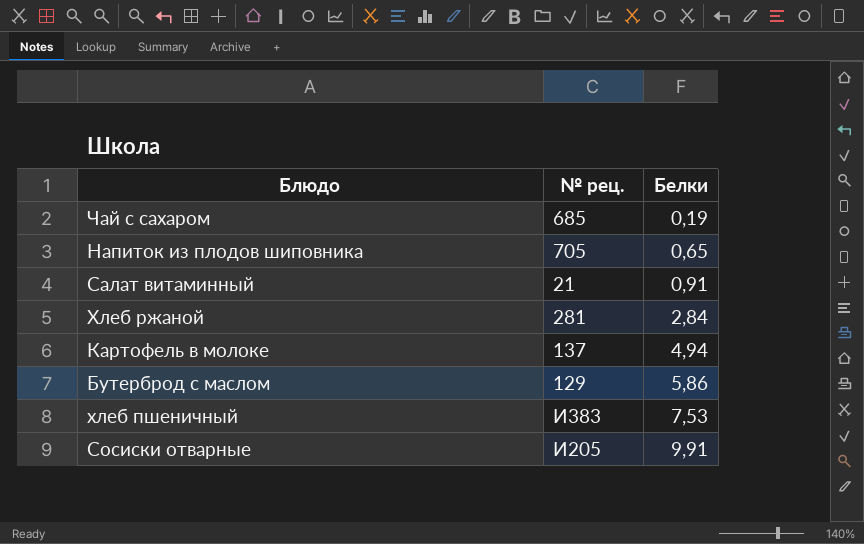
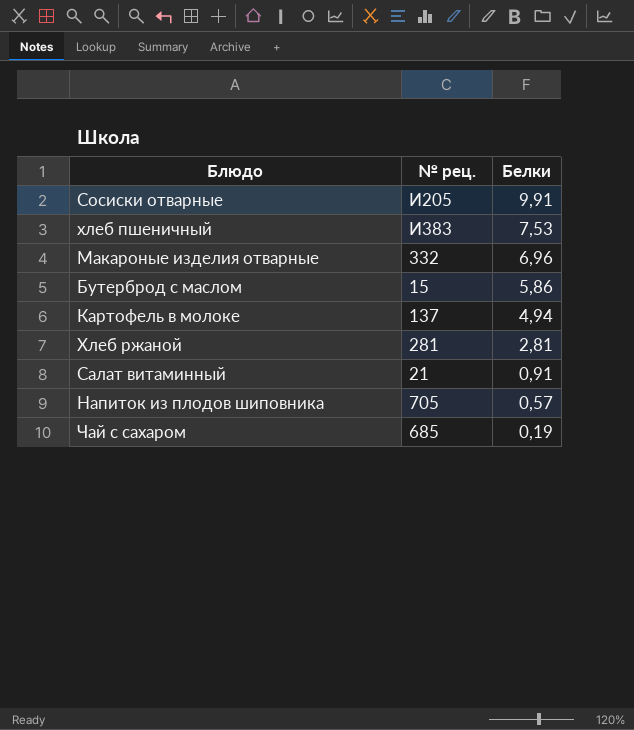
row order: Белки ascending -> Белки descending
row Макароные изделия отварные: none -> 332 | 6,96
Бутерброд с маслом | № рец.: 129 -> 15
Хлеб ржаной | Белки: 2,84 -> 2,81
Напиток из плодов шиповника | Белки: 0,65 -> 0,57

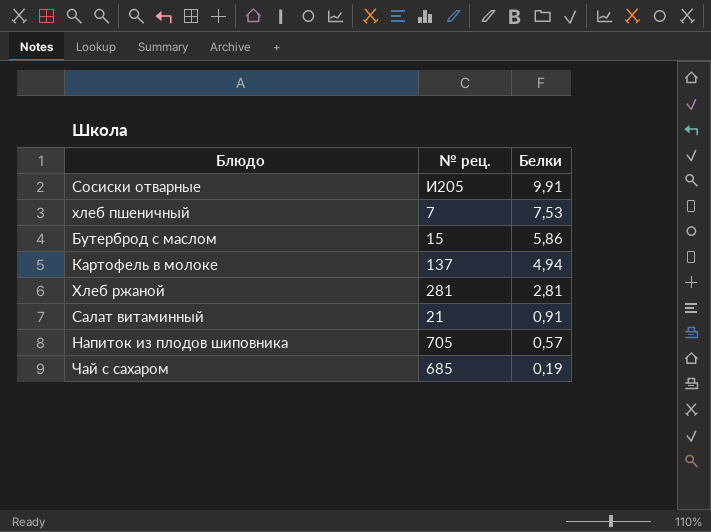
row Макароные изделия отварные: 332 | 6,96 -> none
хлеб пшеничный | № рец.: И383 -> 7

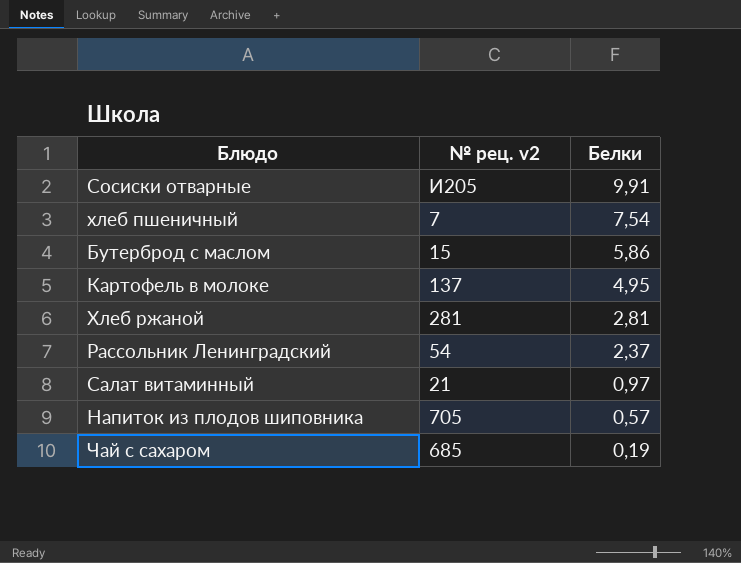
column name: № рец. -> № рец. v2
хлеб пшеничный | Белки: 7,53 -> 7,54
Картофель в молоке | Белки: 4,94 -> 4,95
row Рассольник Ленинградский: none -> 54 | 2,37
Салат витаминный | Белки: 0,91 -> 0,97

